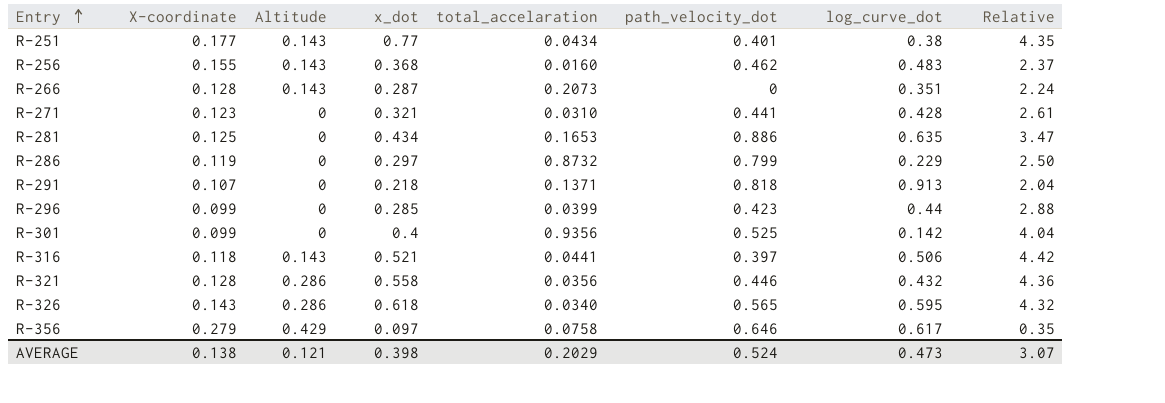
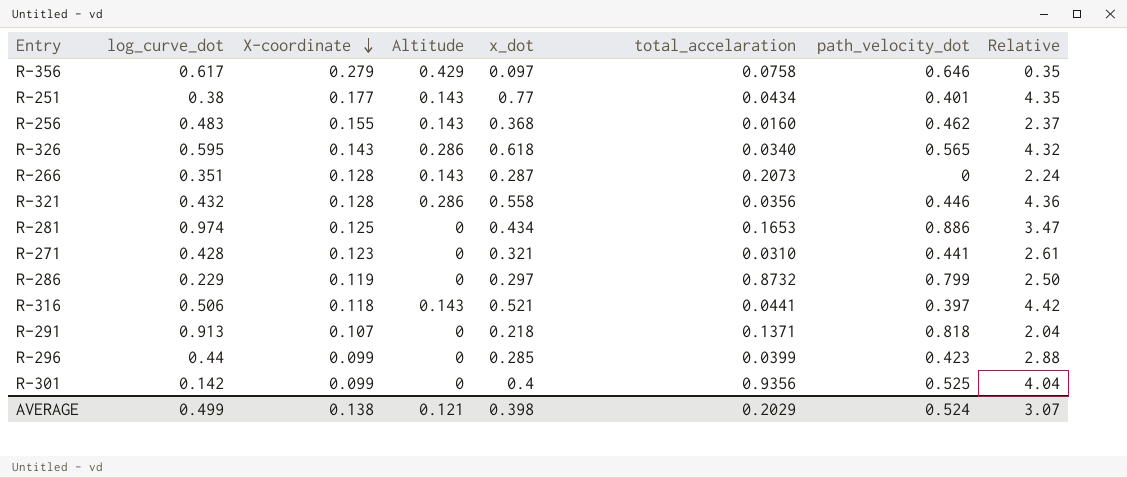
row order: Entry ascending -> X-coordinate descending
column log_curve_dot | position: 7 -> 2
R-281 | log_curve_dot: 0.635 -> 0.974
AVERAGE | log_curve_dot: 0.473 -> 0.499

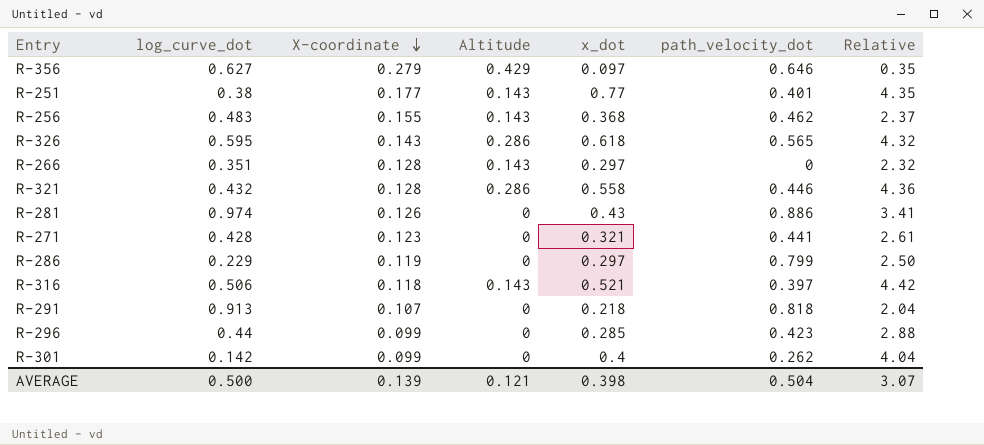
column total_accelaration | position: 6 -> none
R-356 | log_curve_dot: 0.617 -> 0.627
R-266 | x_dot: 0.287 -> 0.297
R-266 | Relative: 2.24 -> 2.32
R-281 | X-coordinate: 0.125 -> 0.126
R-281 | x_dot: 0.434 -> 0.43
R-281 | Relative: 3.47 -> 3.41
R-301 | path_velocity_dot: 0.525 -> 0.262
AVERAGE | log_curve_dot: 0.499 -> 0.500
AVERAGE | X-coordinate: 0.138 -> 0.139
AVERAGE | path_velocity_dot: 0.524 -> 0.504

